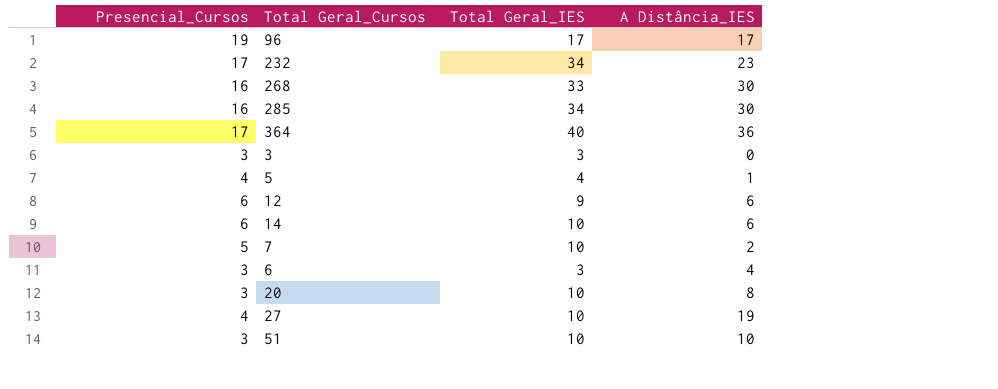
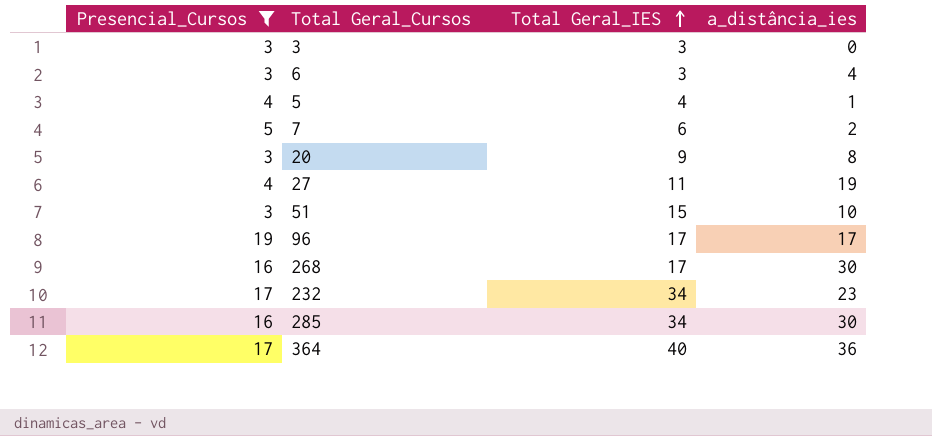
filter: none -> Presencial_Cursos != 6
row order: none -> Total Geral_IES ascending
column name: A Distância_IES -> a_distância_ies
7 | Total Geral_IES: 10 -> 6
20 | Total Geral_IES: 10 -> 9
27 | Total Geral_IES: 10 -> 11
51 | Total Geral_IES: 10 -> 15
268 | Total Geral_IES: 33 -> 17

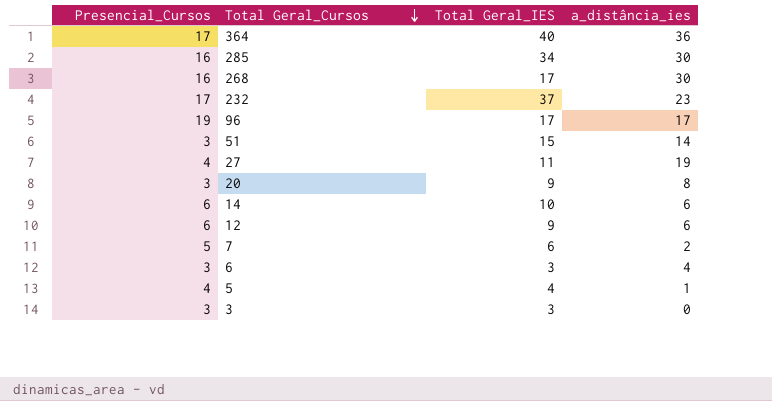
filter: Presencial_Cursos != 6 -> none
row order: Total Geral_IES ascending -> Total Geral_Cursos descending
232 | Total Geral_IES: 34 -> 37
51 | a_distância_ies: 10 -> 14

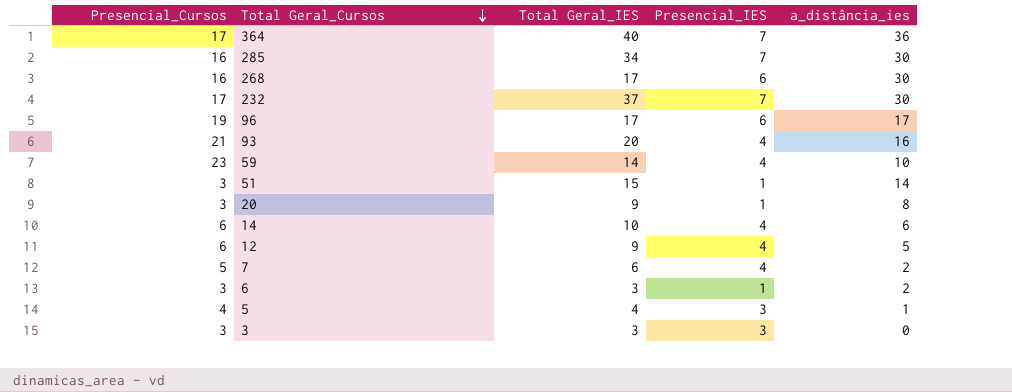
column Presencial_IES | position: none -> 4
row 27: 4 | 11 | 19 -> none
232 | a_distância_ies: 23 -> 30
row 93: none -> 21 | 20 | 4 | 16
row 59: none -> 23 | 14 | 4 | 10
12 | a_distância_ies: 6 -> 5
6 | a_distância_ies: 4 -> 2

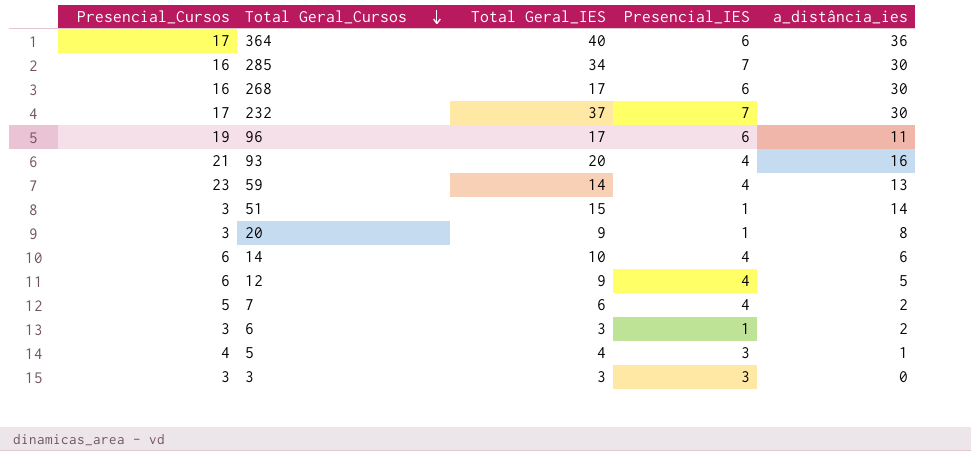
364 | Presencial_IES: 7 -> 6
96 | a_distância_ies: 17 -> 11
59 | a_distância_ies: 10 -> 13

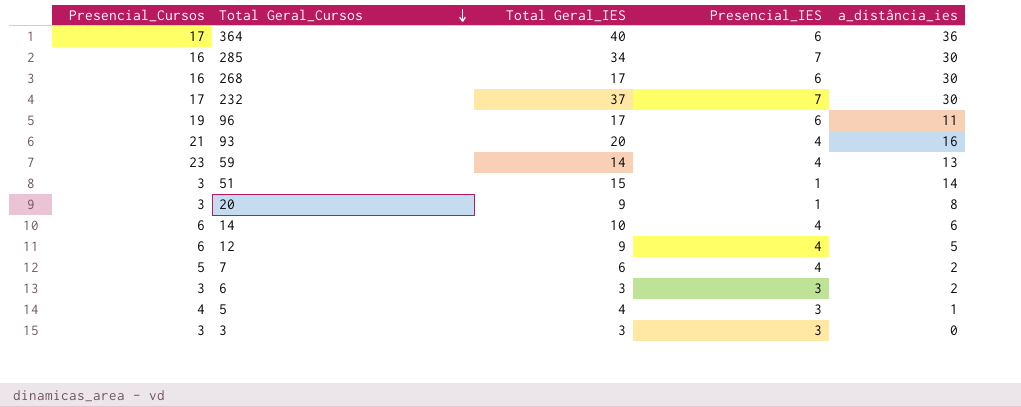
6 | Presencial_IES: 1 -> 3

